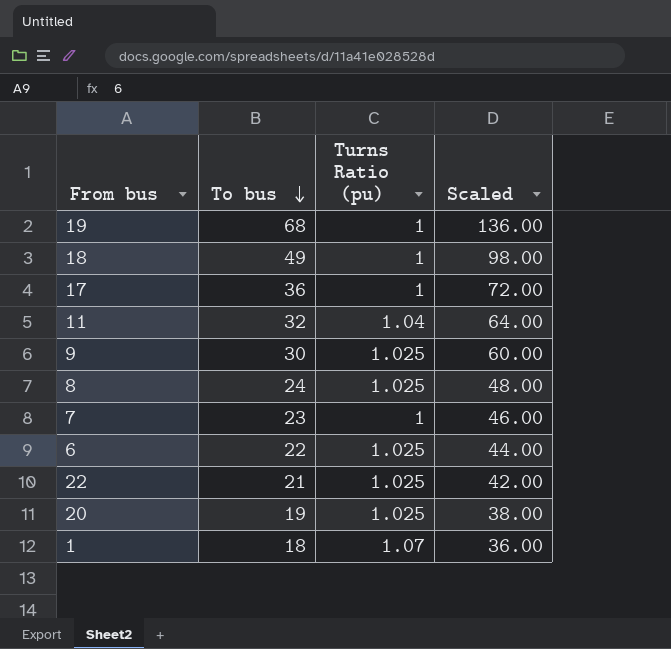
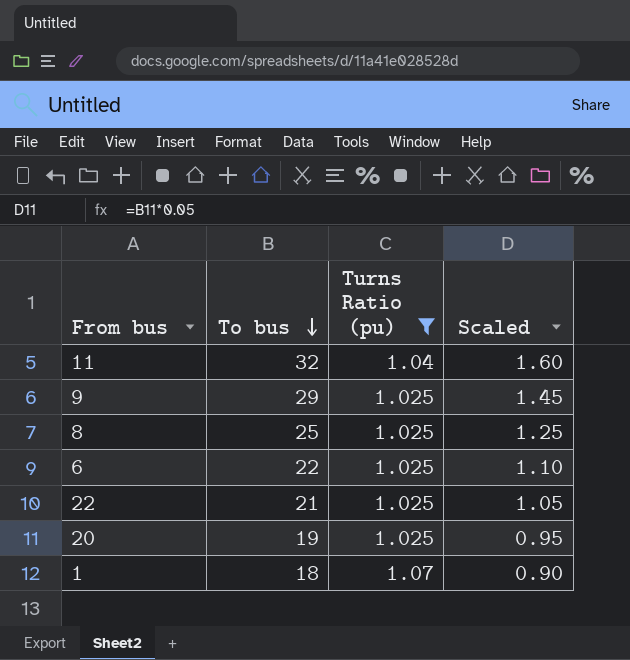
filter: none -> Turns Ratio (pu) != 1
column Scaled | formula: [To bus] * 2 -> [To bus] * 0.05
9 | To bus: 30 -> 29
8 | To bus: 24 -> 25

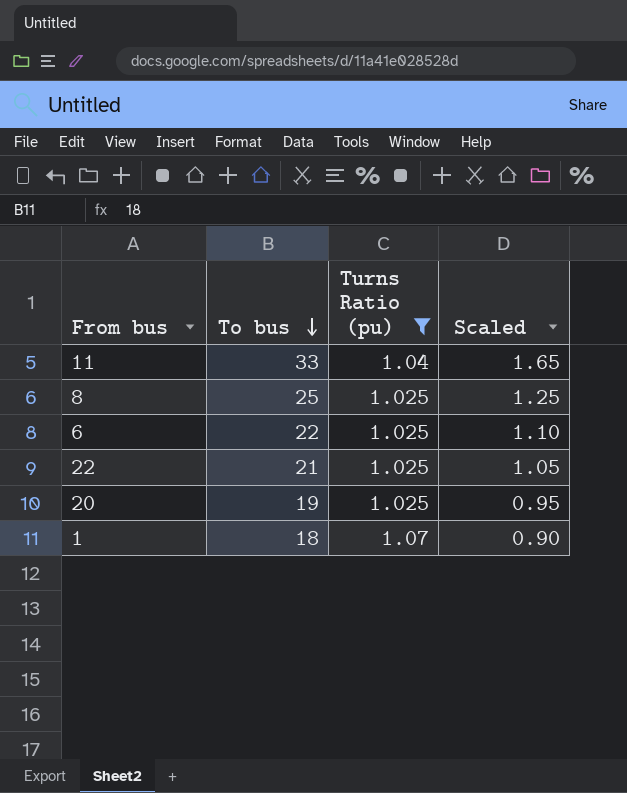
row 9: 29 | 1.025 | 1.45 -> none
11 | To bus: 32 -> 33
11 | Scaled: 1.60 -> 1.65

